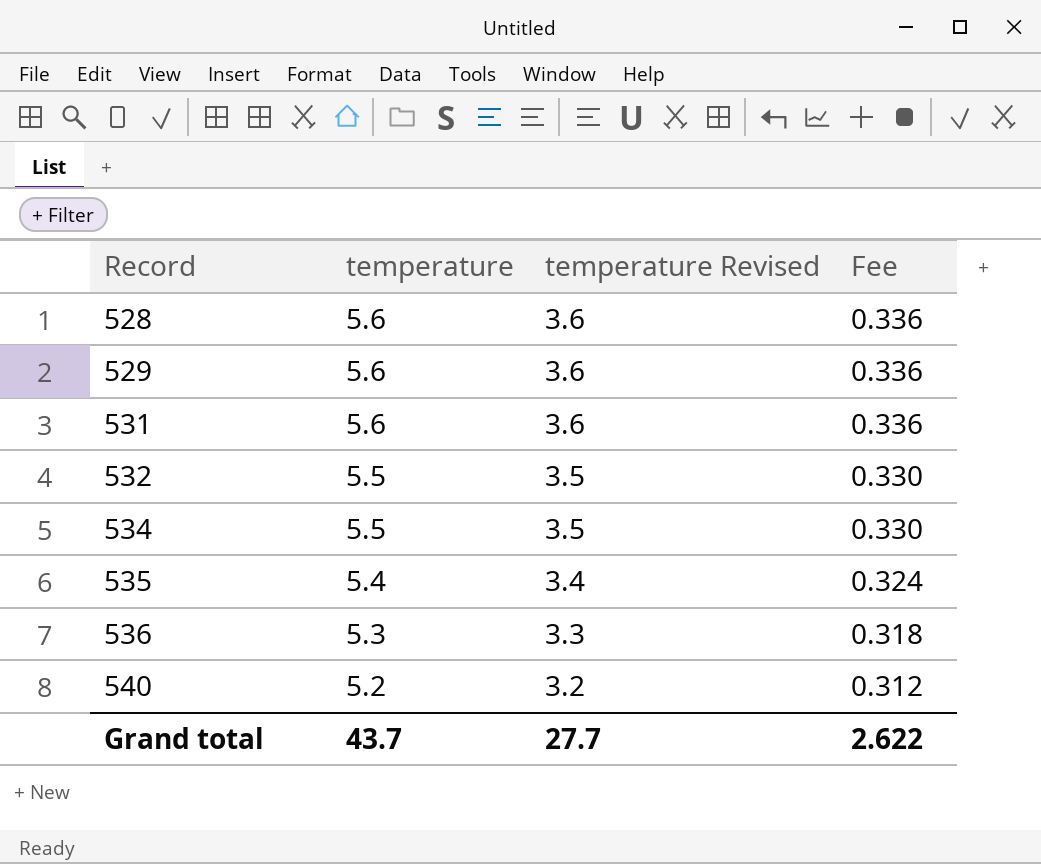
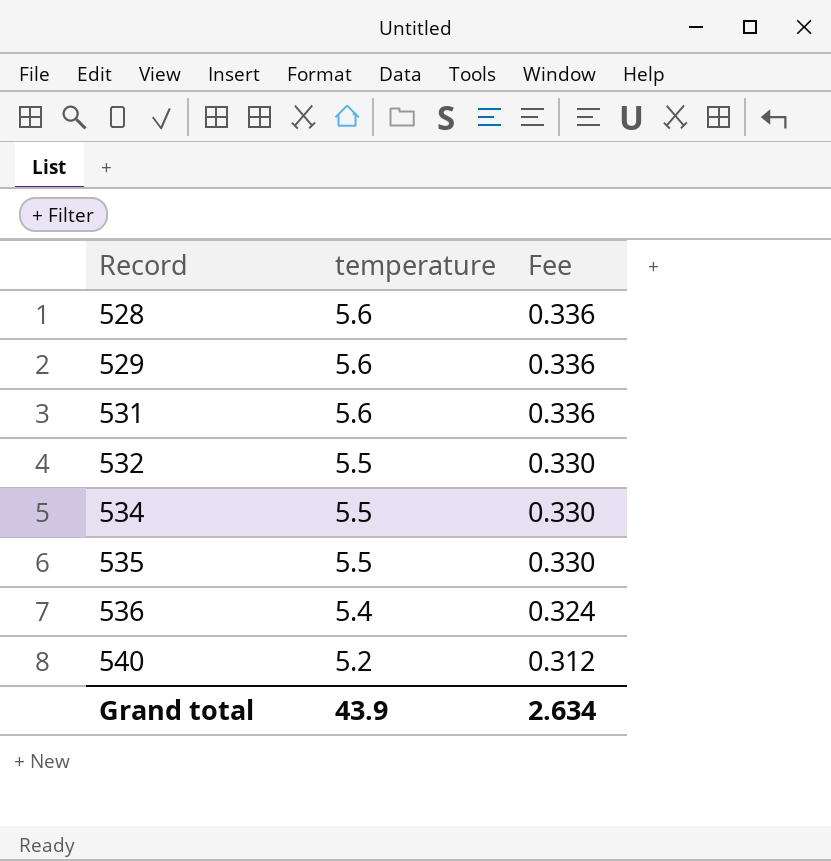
column temperature Revised | formula: [temperature] - 2 -> none
535 | temperature: 5.4 -> 5.5
535 | Fee: 0.324 -> 0.330
536 | temperature: 5.3 -> 5.4
536 | Fee: 0.318 -> 0.324
Grand total | temperature: 43.7 -> 43.9
Grand total | Fee: 2.622 -> 2.634

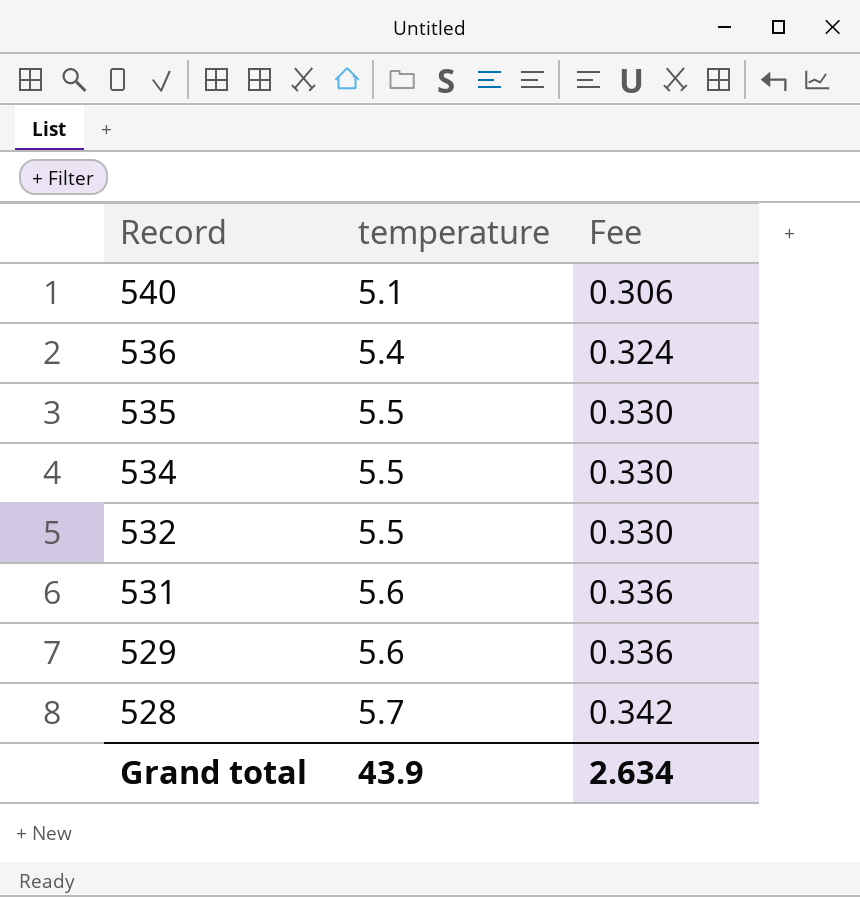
row order: Record ascending -> Record descending
540 | temperature: 5.2 -> 5.1
540 | Fee: 0.312 -> 0.306
528 | temperature: 5.6 -> 5.7
528 | Fee: 0.336 -> 0.342

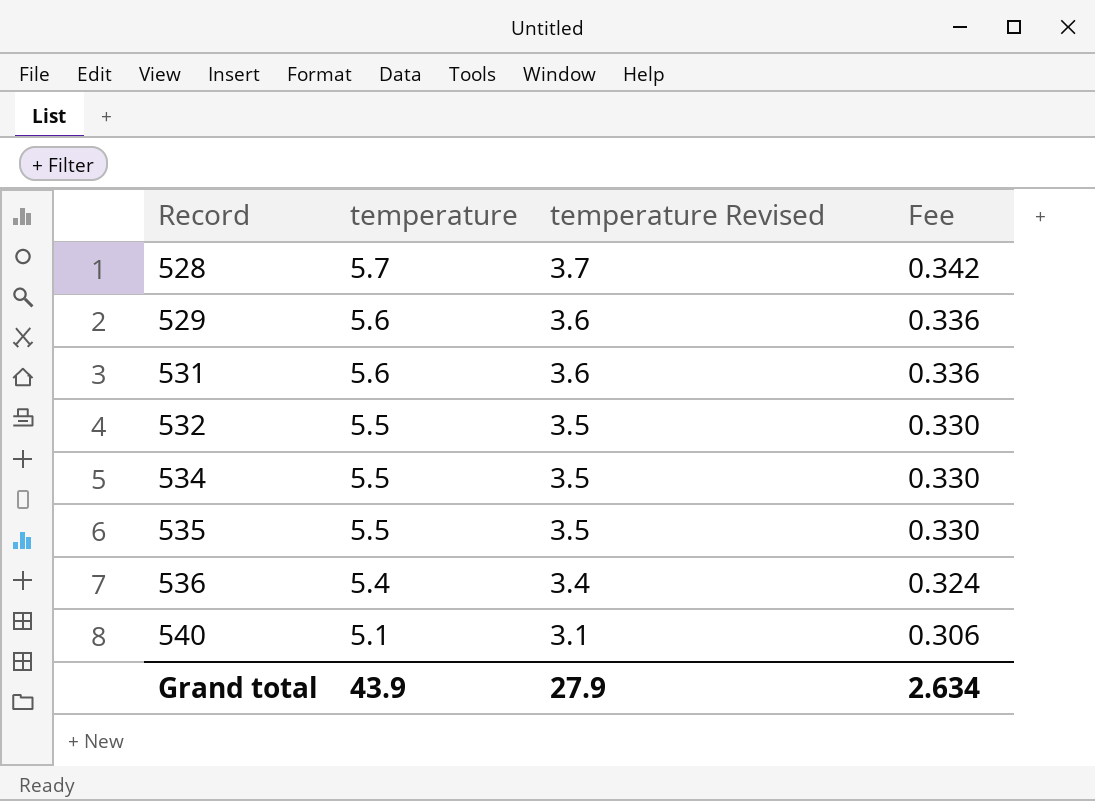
row order: Record descending -> Record ascending
column temperature Revised | formula: none -> [temperature] - 2

